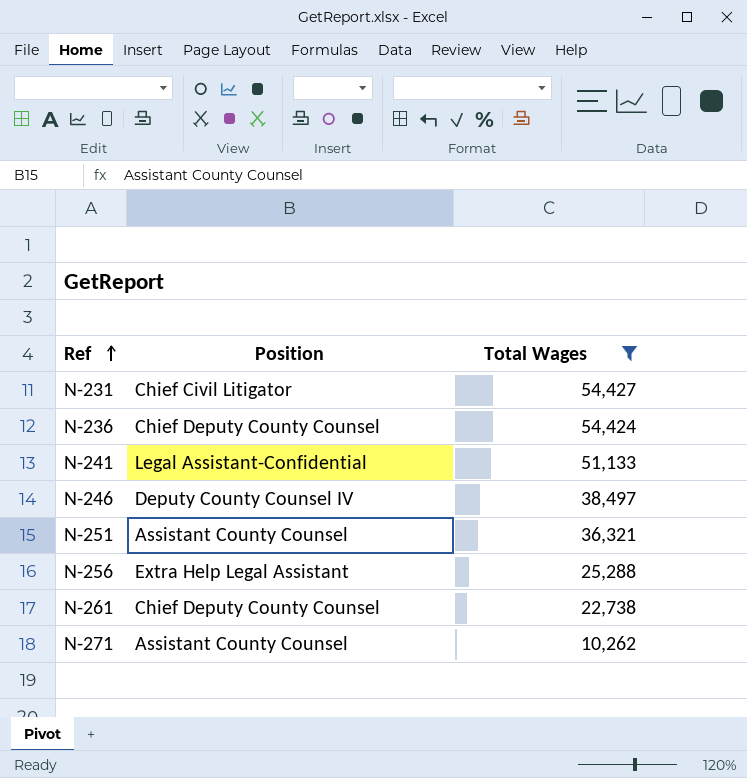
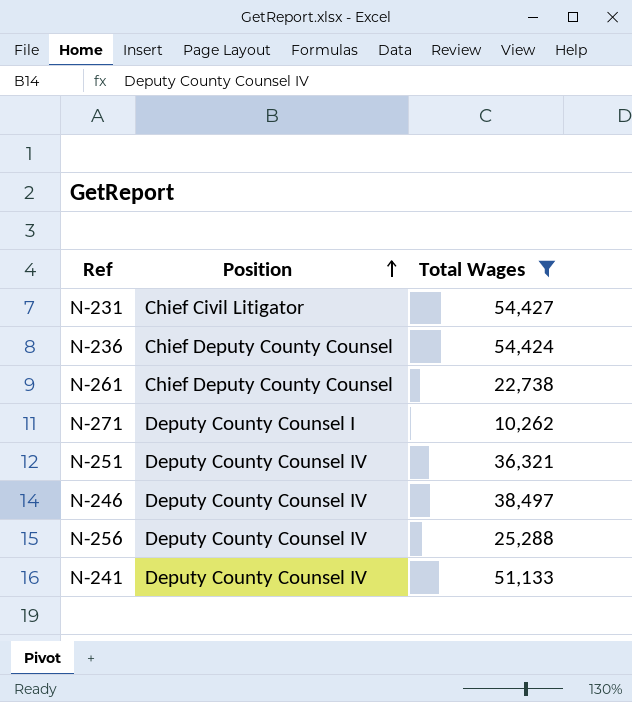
row order: Ref ascending -> Position ascending
N-271 | Position: Assistant County Counsel -> Deputy County Counsel I
N-251 | Position: Assistant County Counsel -> Deputy County Counsel IV
N-256 | Position: Extra Help Legal Assistant -> Deputy County Counsel IV
N-241 | Position: Legal Assistant-Confidential -> Deputy County Counsel IV

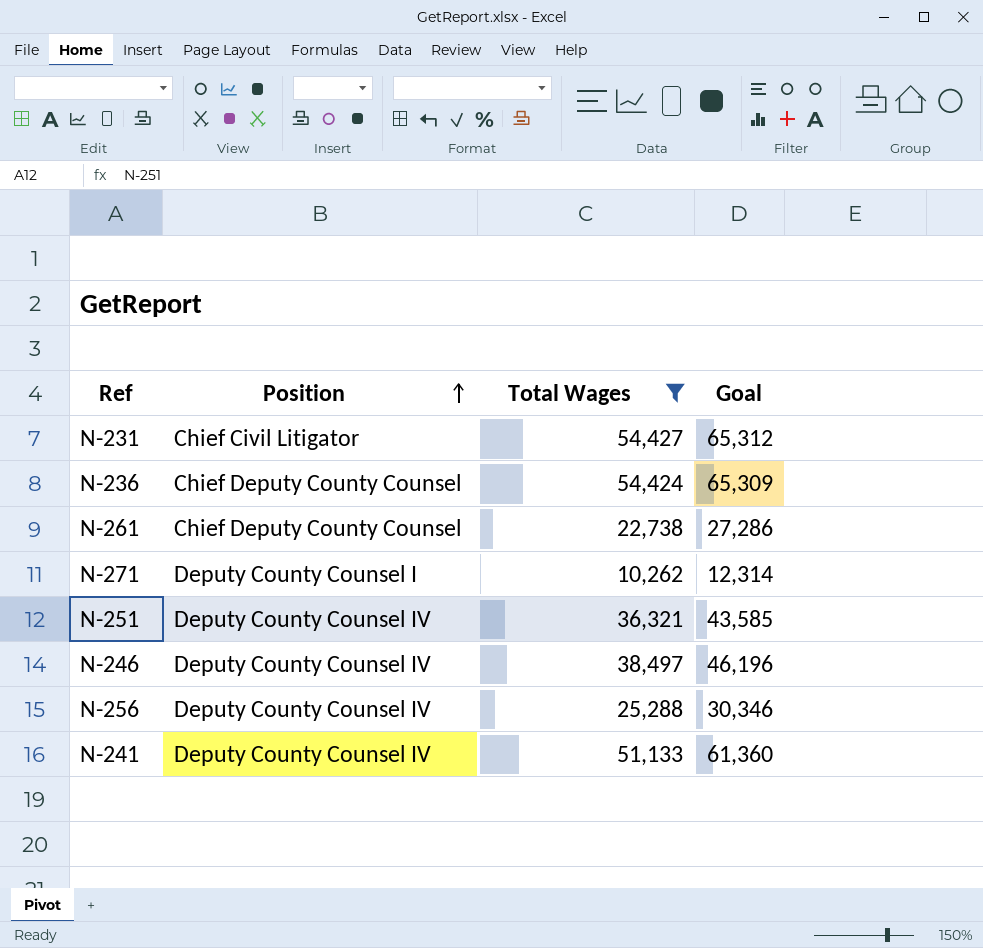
column Goal | formula: none -> [Total Wages] * 1.2

